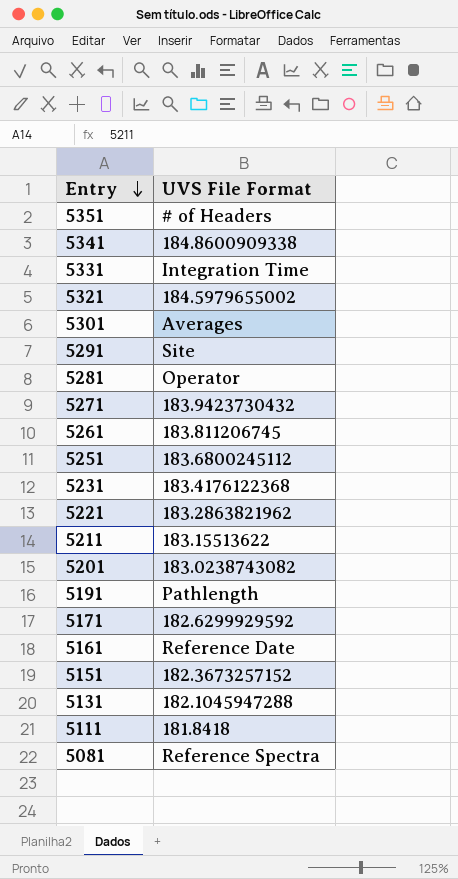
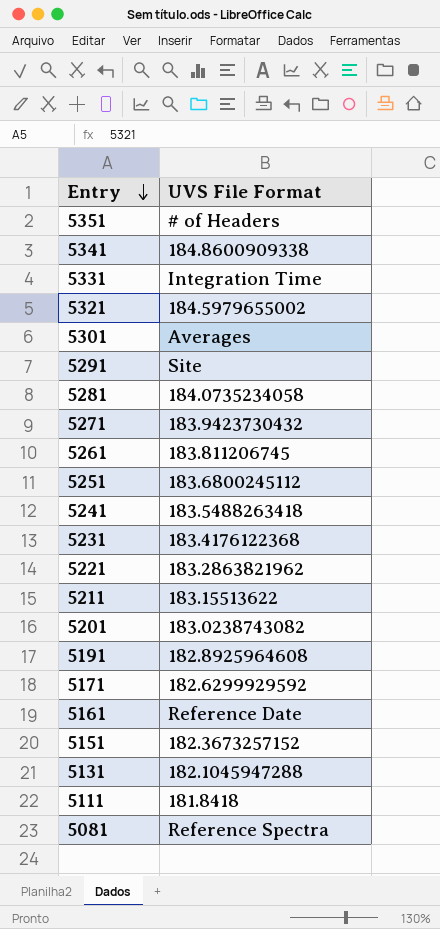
5281 | UVS File Format: Operator -> 184.0735234058
row 5241: none -> 183.5488263418
5191 | UVS File Format: Pathlength -> 182.8925964608

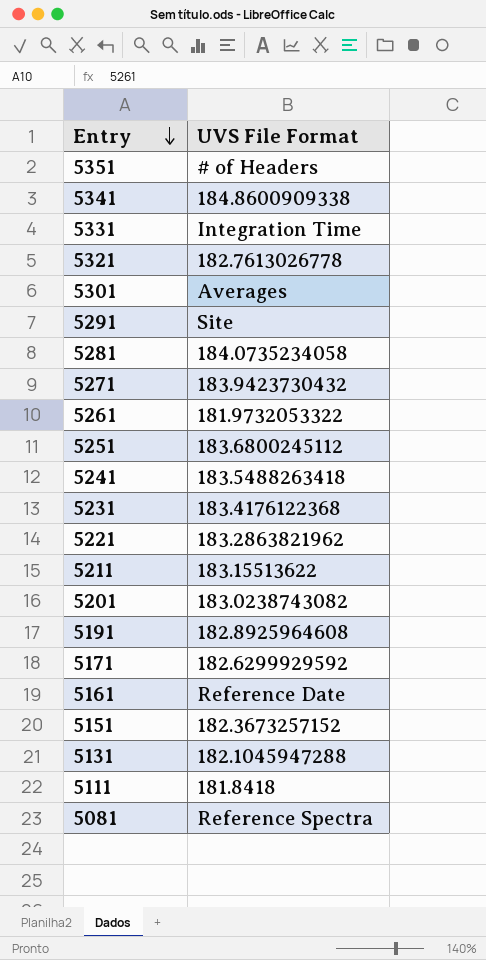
5321 | UVS File Format: 184.5979655002 -> 182.7613026778
5261 | UVS File Format: 183.811206745 -> 181.9732053322

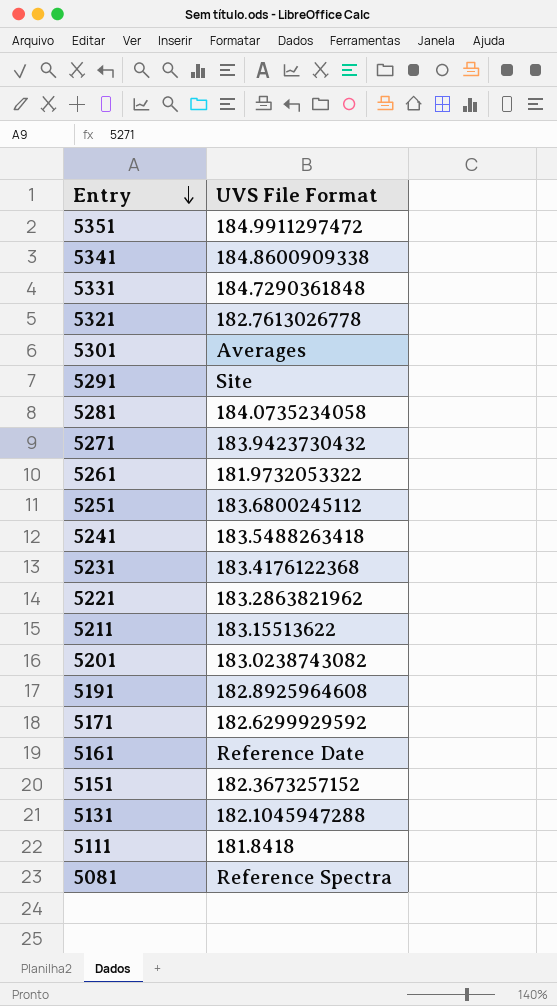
5351 | UVS File Format: # of Headers -> 184.9911297472
5331 | UVS File Format: Integration Time -> 184.7290361848

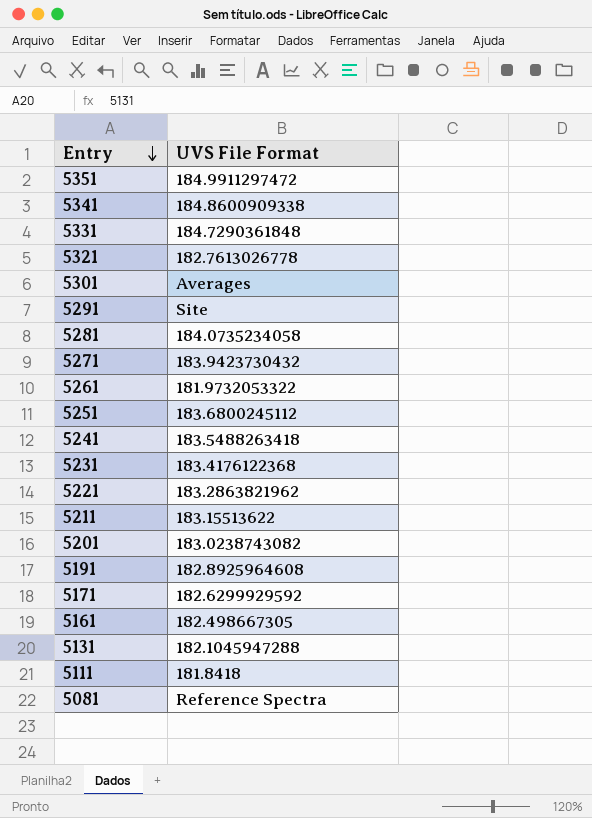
row 5151: 182.3673257152 -> none
5161 | UVS File Format: Reference Date -> 182.498667305

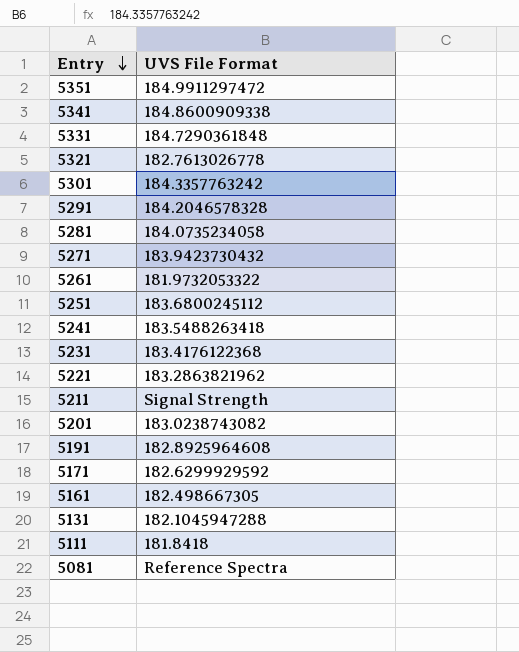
5301 | UVS File Format: Averages -> 184.3357763242
5291 | UVS File Format: Site -> 184.2046578328
5211 | UVS File Format: 183.15513622 -> Signal Strength

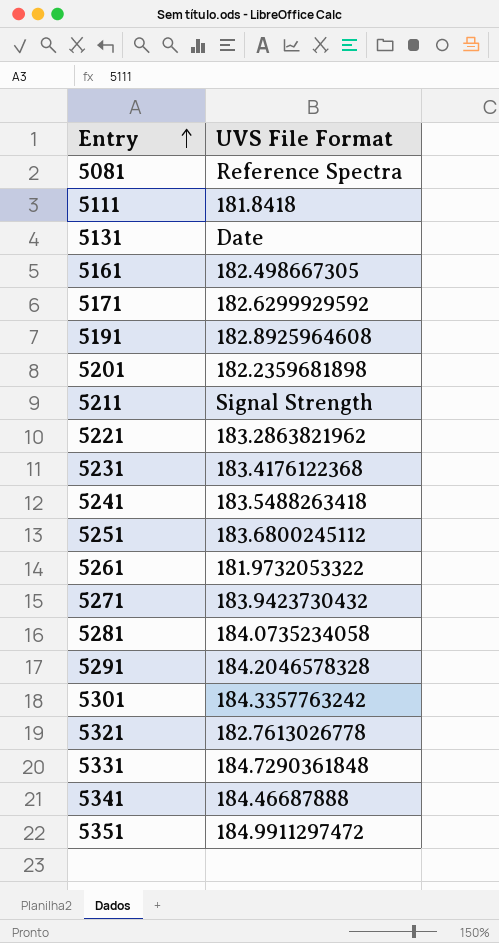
row order: Entry descending -> Entry ascending
5131 | UVS File Format: 182.1045947288 -> Date
5201 | UVS File Format: 183.0238743082 -> 182.2359681898
5341 | UVS File Format: 184.8600909338 -> 184.46687888

